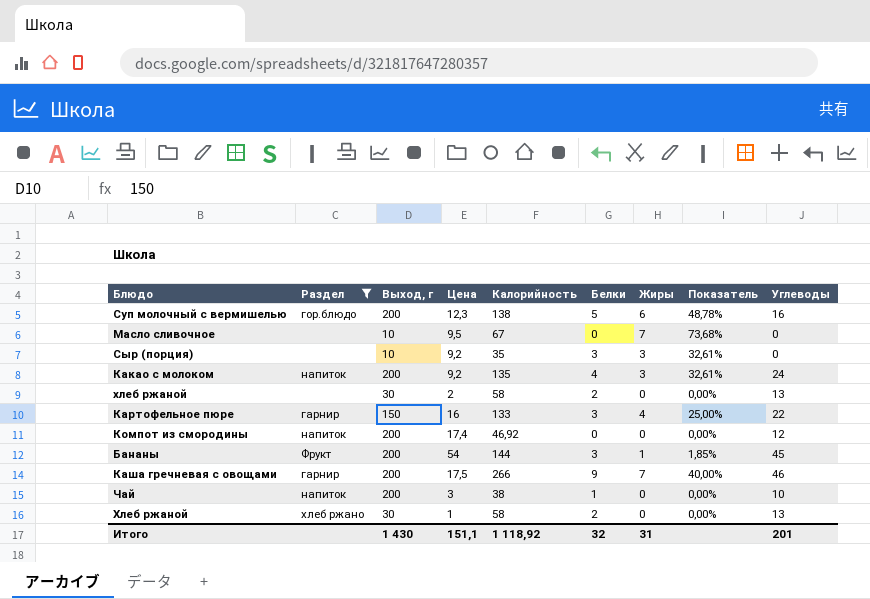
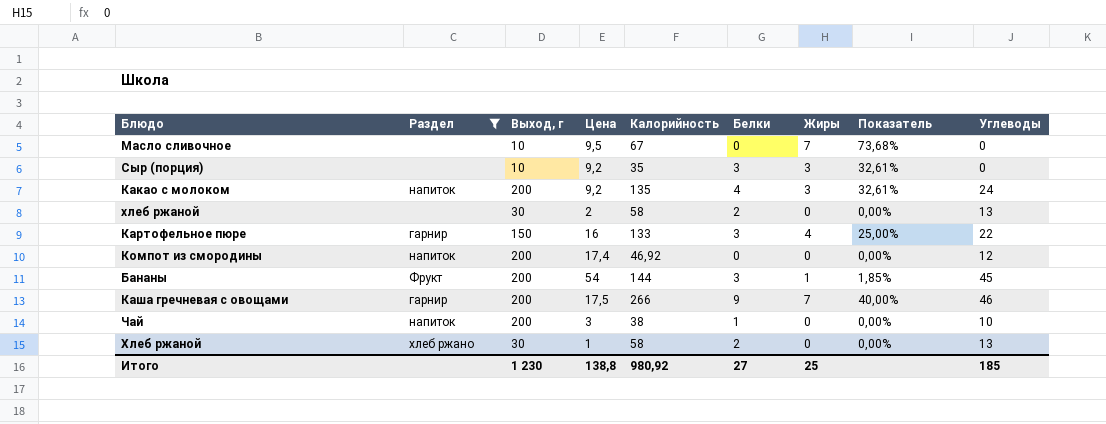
row Суп молочный с вермишелью: гор.блюдо | 200 | 12,3 | 138 | 5 | 6 | 48,78% | 16 -> none
Итого | Выход, г: 1 430 -> 1 230
Итого | Цена: 151,1 -> 138,8
Итого | Калорийность: 1 118,92 -> 980,92
Итого | Белки: 32 -> 27
Итого | Жиры: 31 -> 25
Итого | Углеводы: 201 -> 185

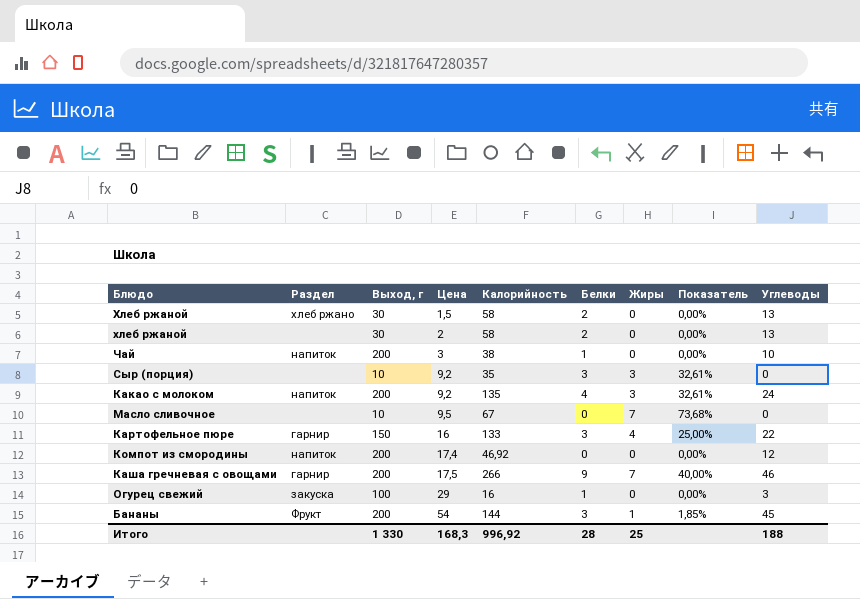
filter: Раздел != закуска -> none
row order: none -> Цена ascending
Хлеб ржаной | Цена: 1 -> 1,5
Итого | Выход, г: 1 230 -> 1 330
Итого | Цена: 138,8 -> 168,3
Итого | Калорийность: 980,92 -> 996,92
Итого | Белки: 27 -> 28
Итого | Углеводы: 185 -> 188

